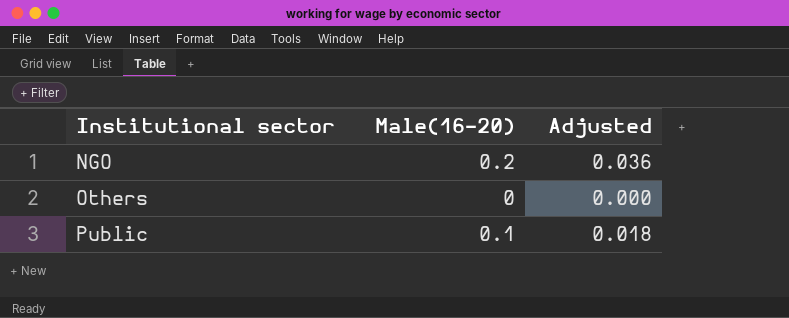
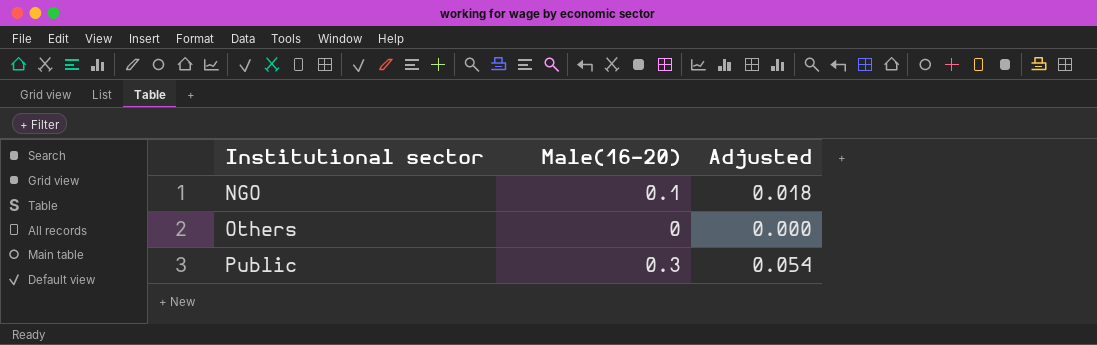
NGO | Male(16-20): 0.2 -> 0.1
NGO | Adjusted: 0.036 -> 0.018
Public | Male(16-20): 0.1 -> 0.3
Public | Adjusted: 0.018 -> 0.054

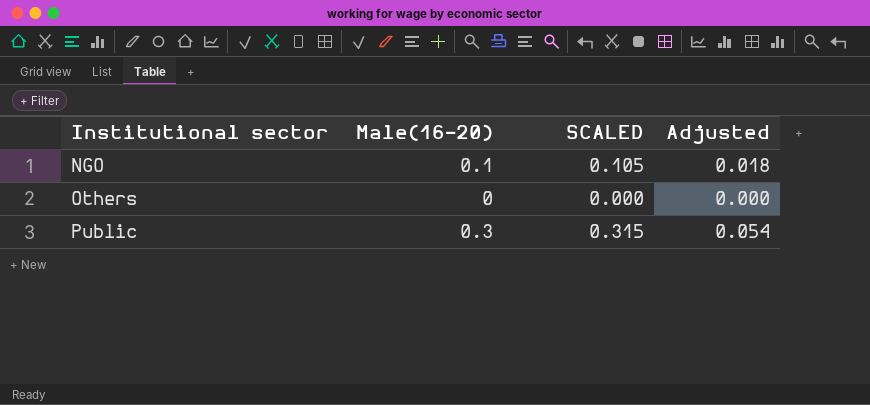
column SCALED | formula: none -> [Male(16-20)] * 1.05

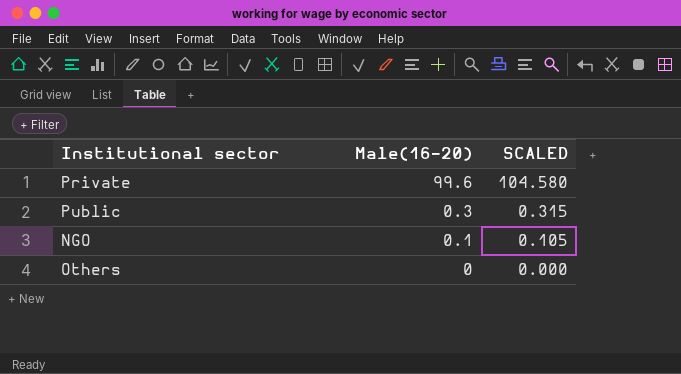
row order: Institutional sector ascending -> Male(16-20) descending
column Adjusted | formula: [Male(16-20)] * 0.18 -> none
row Private: none -> 99.6 | 104.580

